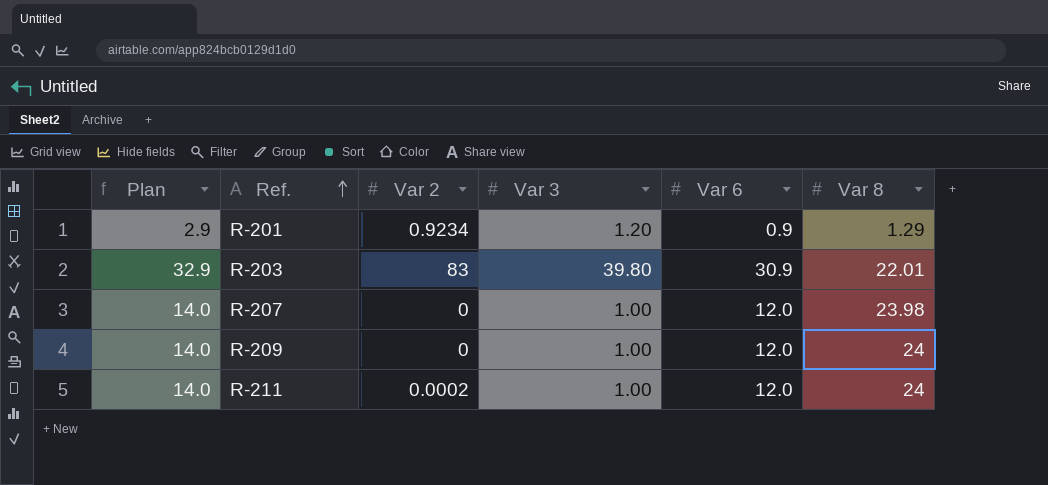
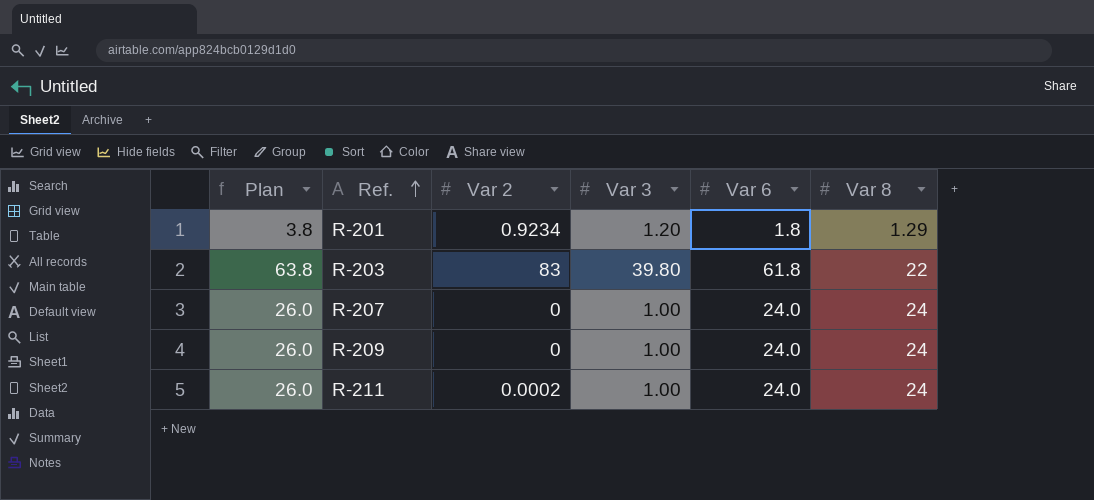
R-201 | Plan: 2.9 -> 3.8
R-201 | Var 6: 0.9 -> 1.8
R-203 | Plan: 32.9 -> 63.8
R-203 | Var 6: 30.9 -> 61.8
R-203 | Var 8: 22.01 -> 22
R-207 | Plan: 14.0 -> 26.0
R-207 | Var 6: 12.0 -> 24.0
R-207 | Var 8: 23.98 -> 24
R-209 | Plan: 14.0 -> 26.0
R-209 | Var 6: 12.0 -> 24.0
R-211 | Plan: 14.0 -> 26.0
R-211 | Var 6: 12.0 -> 24.0

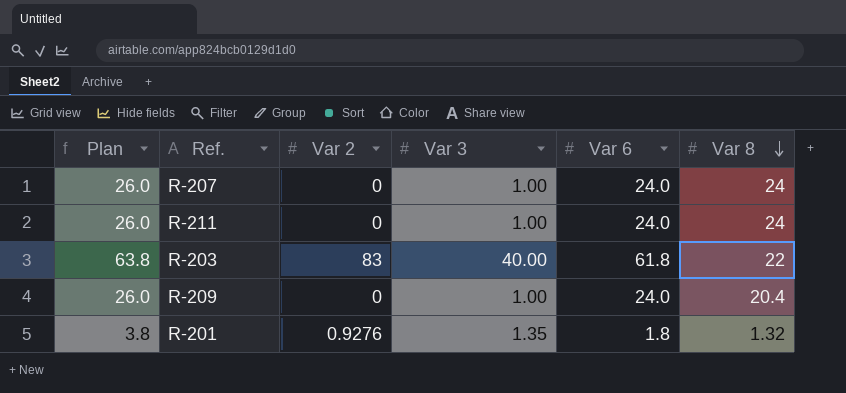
row order: Ref. ascending -> Var 8 descending
R-211 | Var 2: 0.0002 -> 0
R-203 | Var 3: 39.80 -> 40.00
R-209 | Var 8: 24 -> 20.4
R-201 | Var 2: 0.9234 -> 0.9276
R-201 | Var 3: 1.20 -> 1.35
R-201 | Var 8: 1.29 -> 1.32

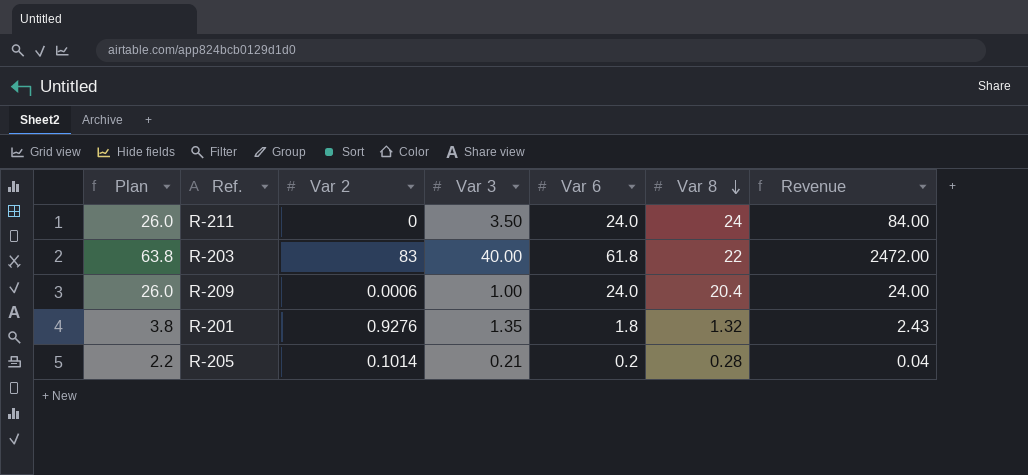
column Revenue | formula: none -> [Var 3] * [Var 6]
row R-207: 26.0 | 0 | 1.00 | 24.0 | 24 -> none
R-211 | Var 3: 1.00 -> 3.50
R-209 | Var 2: 0 -> 0.0006
row R-205: none -> 2.2 | 0.1014 | 0.21 | 0.2 | 0.28 | 0.04

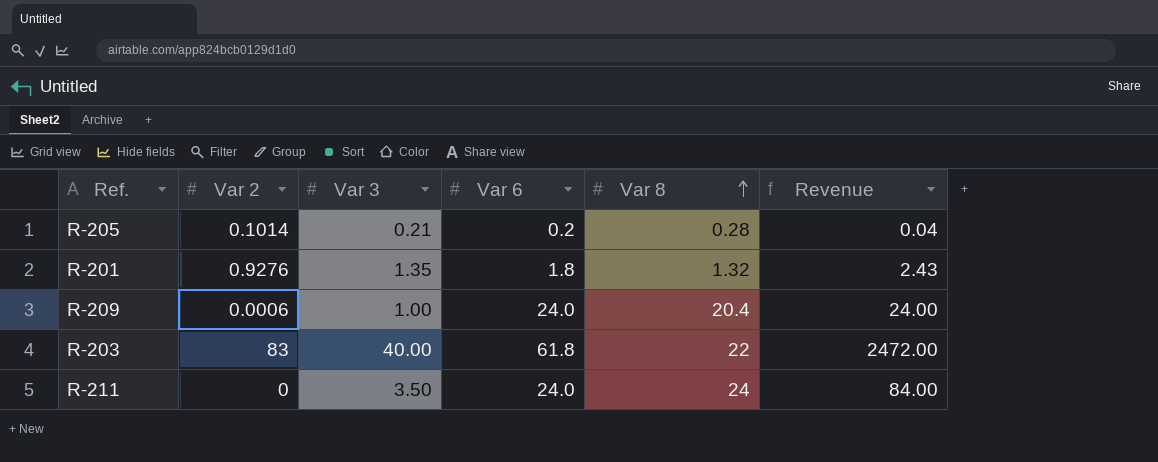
row order: Var 8 descending -> Var 8 ascending
column Plan | formula: [Var 6] + 2 -> none

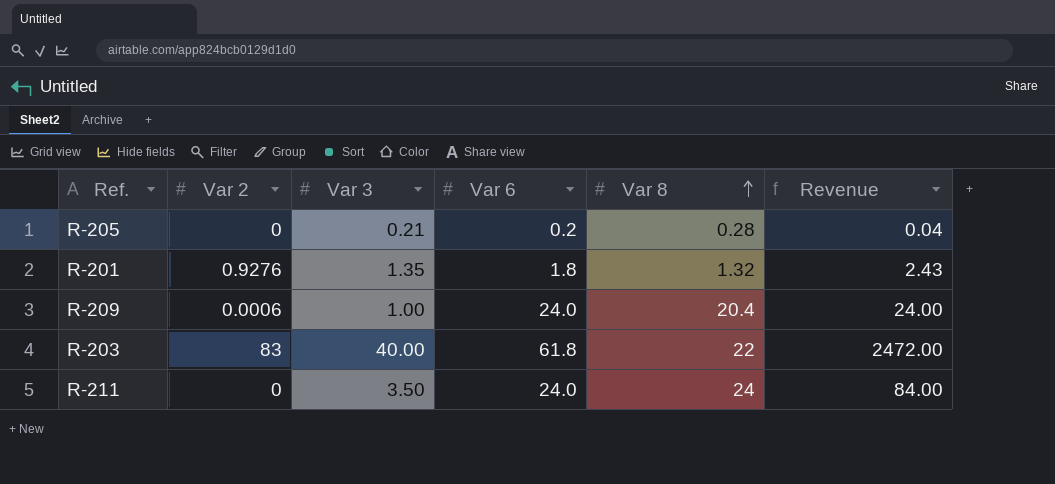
R-205 | Var 2: 0.1014 -> 0

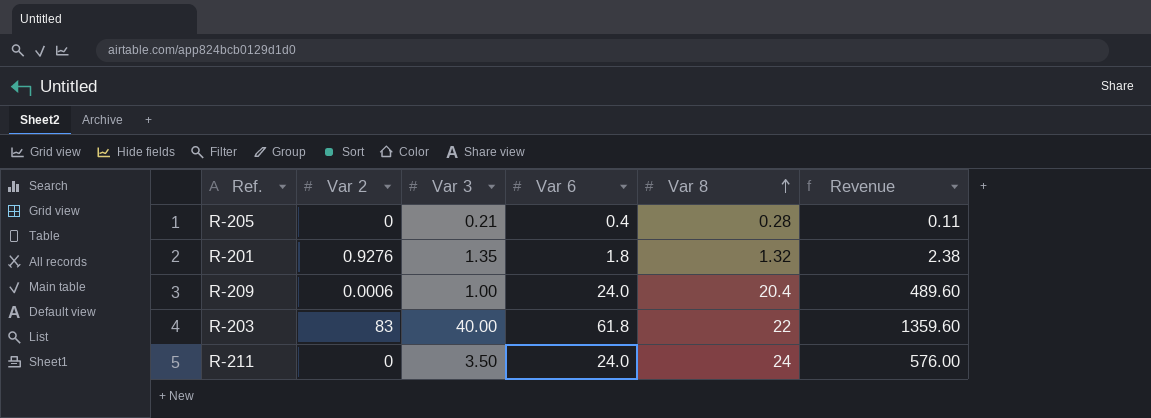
column Revenue | formula: [Var 3] * [Var 6] -> [Var 6] * [Var 8]
R-205 | Var 6: 0.2 -> 0.4

